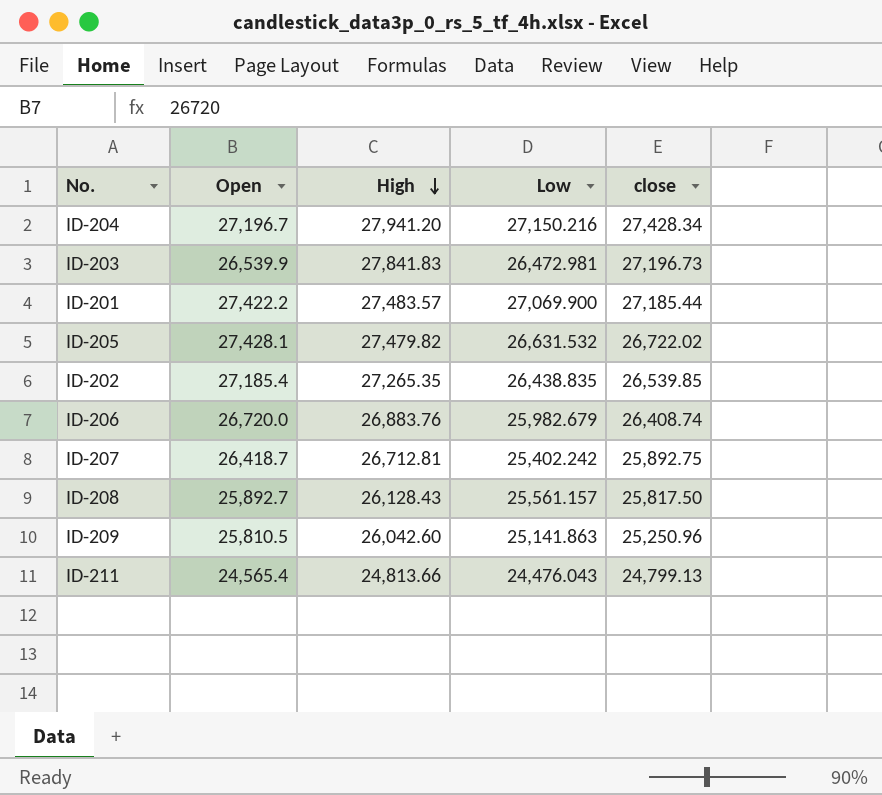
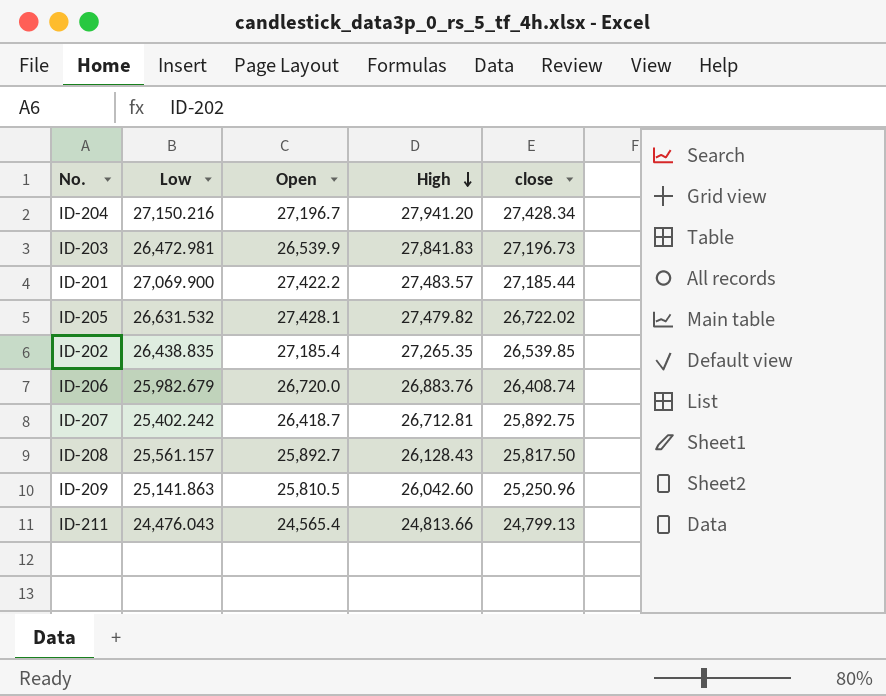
column Low | position: 4 -> 2

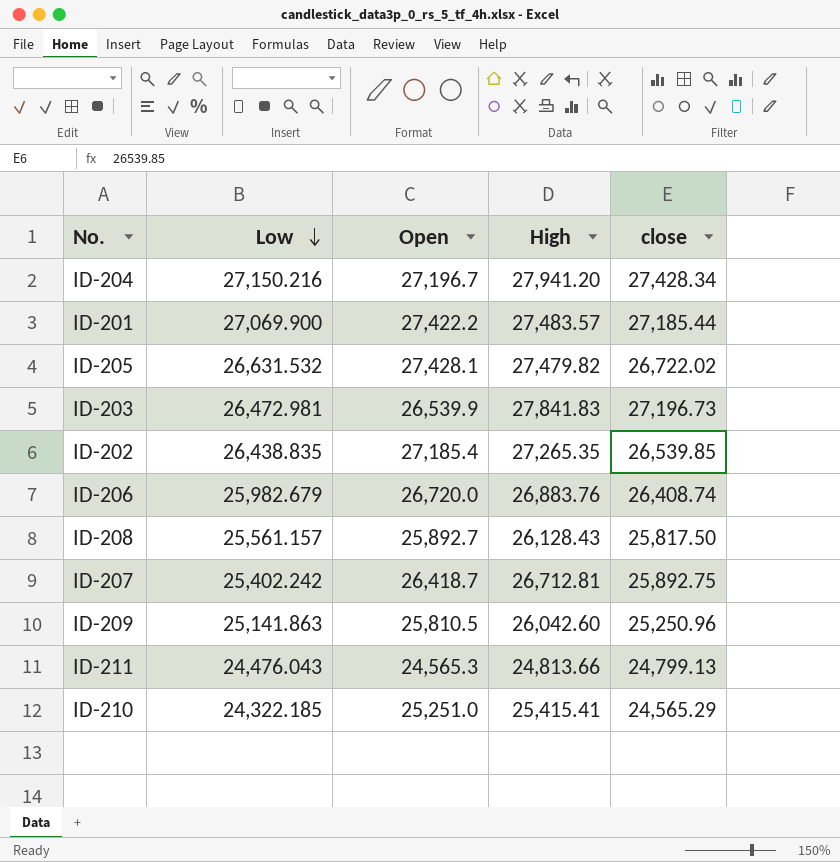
row order: High descending -> Low descending
ID-211 | Open: 24,565.4 -> 24,565.3
row ID-210: none -> 24,322.185 | 25,251.0 | 25,415.41 | 24,565.29

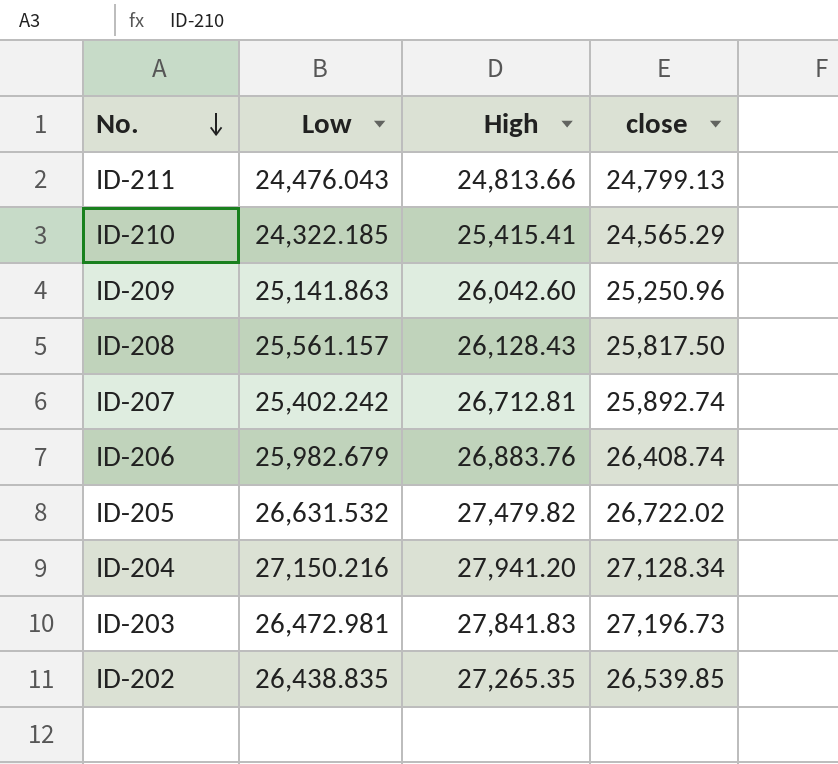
row order: Low descending -> No. descending
column Open | position: 3 -> none
row ID-201: 27,069.900 | 27,422.2 | 27,483.57 | 27,185.44 -> none
ID-207 | close: 25,892.75 -> 25,892.74
ID-204 | close: 27,428.34 -> 27,128.34

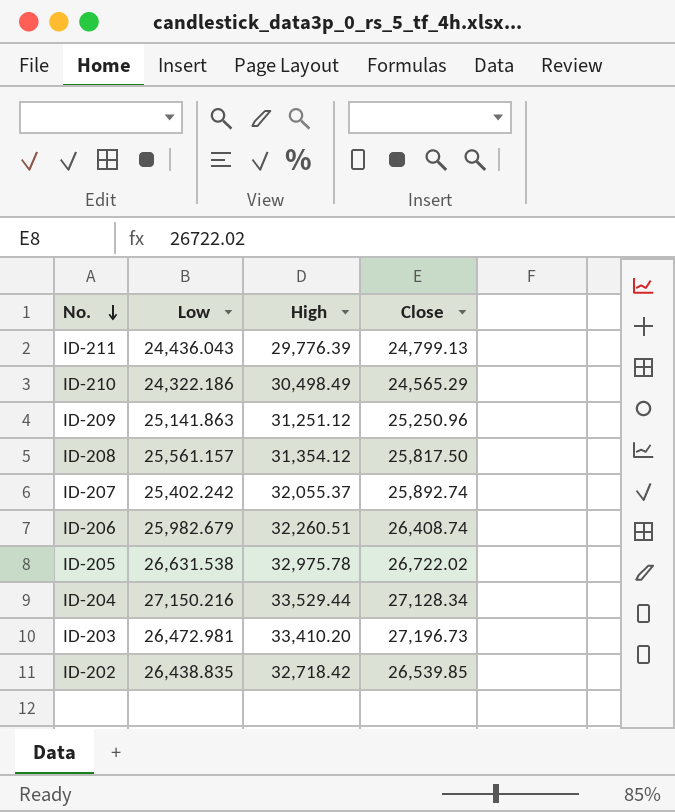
column name: close -> Close
ID-211 | Low: 24,476.043 -> 24,436.043
ID-211 | High: 24,813.66 -> 29,776.39
ID-210 | Low: 24,322.185 -> 24,322.186
ID-210 | High: 25,415.41 -> 30,498.49
ID-209 | High: 26,042.60 -> 31,251.12
ID-208 | High: 26,128.43 -> 31,354.12
ID-207 | High: 26,712.81 -> 32,055.37
ID-206 | High: 26,883.76 -> 32,260.51
ID-205 | Low: 26,631.532 -> 26,631.538
ID-205 | High: 27,479.82 -> 32,975.78
ID-204 | High: 27,941.20 -> 33,529.44
ID-203 | High: 27,841.83 -> 33,410.20
ID-202 | High: 27,265.35 -> 32,718.42

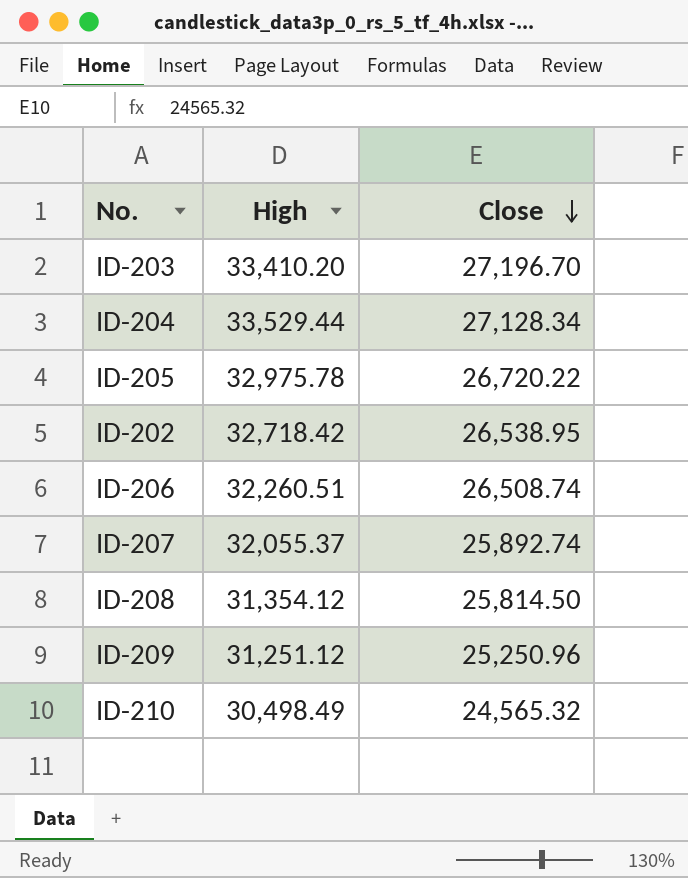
row order: No. descending -> Close descending
column Low | position: 2 -> none
row ID-211: 24,436.043 | 29,776.39 | 24,799.13 -> none
ID-203 | Close: 27,196.73 -> 27,196.70
ID-205 | Close: 26,722.02 -> 26,720.22
ID-202 | Close: 26,539.85 -> 26,538.95
ID-206 | Close: 26,408.74 -> 26,508.74
ID-208 | Close: 25,817.50 -> 25,814.50
ID-210 | Close: 24,565.29 -> 24,565.32

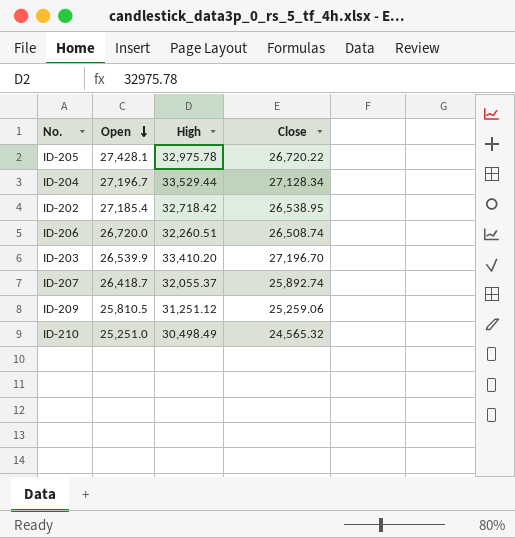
row order: Close descending -> Open descending
column Open | position: none -> 2
row ID-208: 31,354.12 | 25,814.50 -> none
ID-209 | Close: 25,250.96 -> 25,259.06

